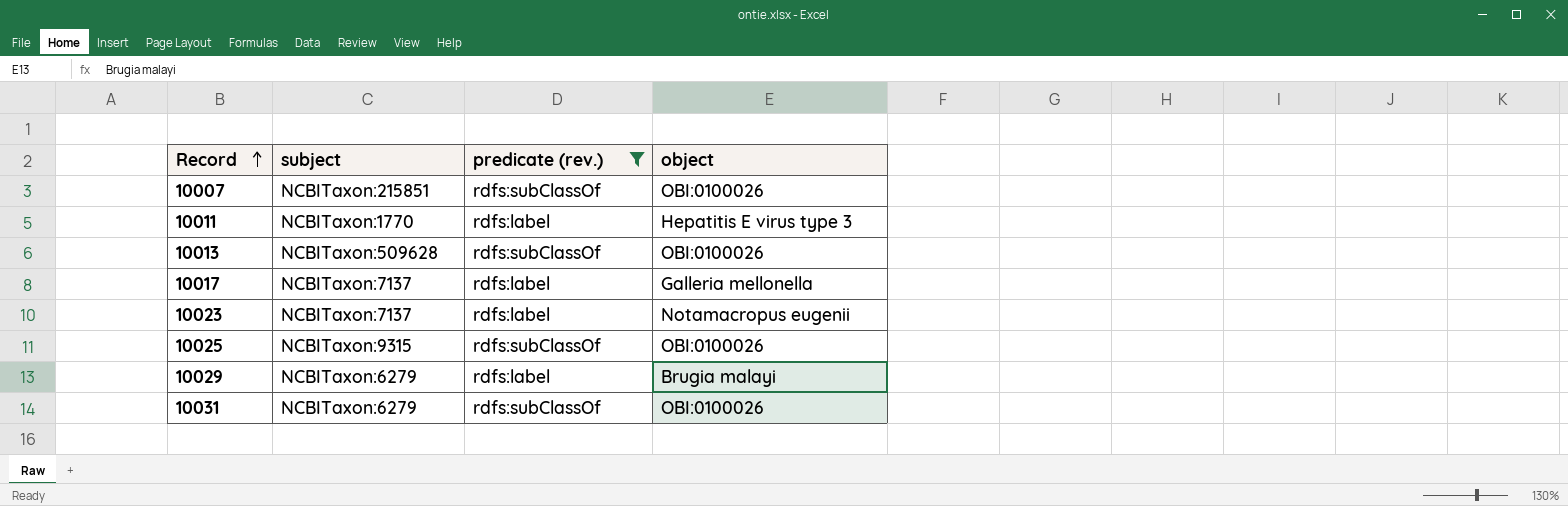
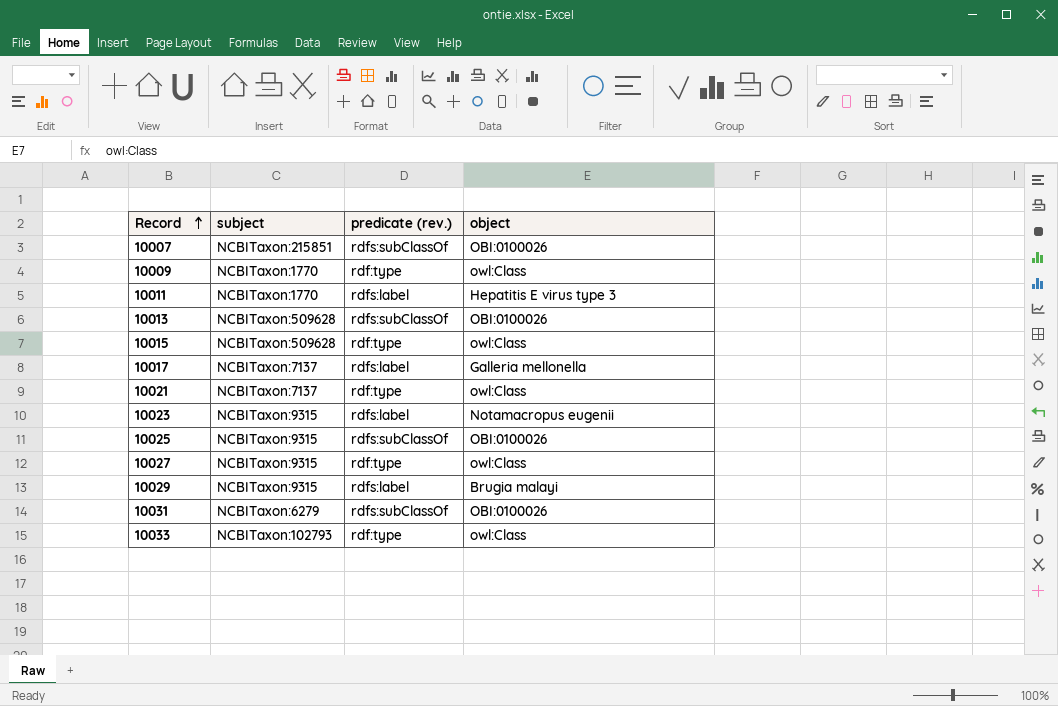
filter: predicate (rev.) != rdf:type -> none
10023 | subject: NCBITaxon:7137 -> NCBITaxon:9315
10029 | subject: NCBITaxon:6279 -> NCBITaxon:9315

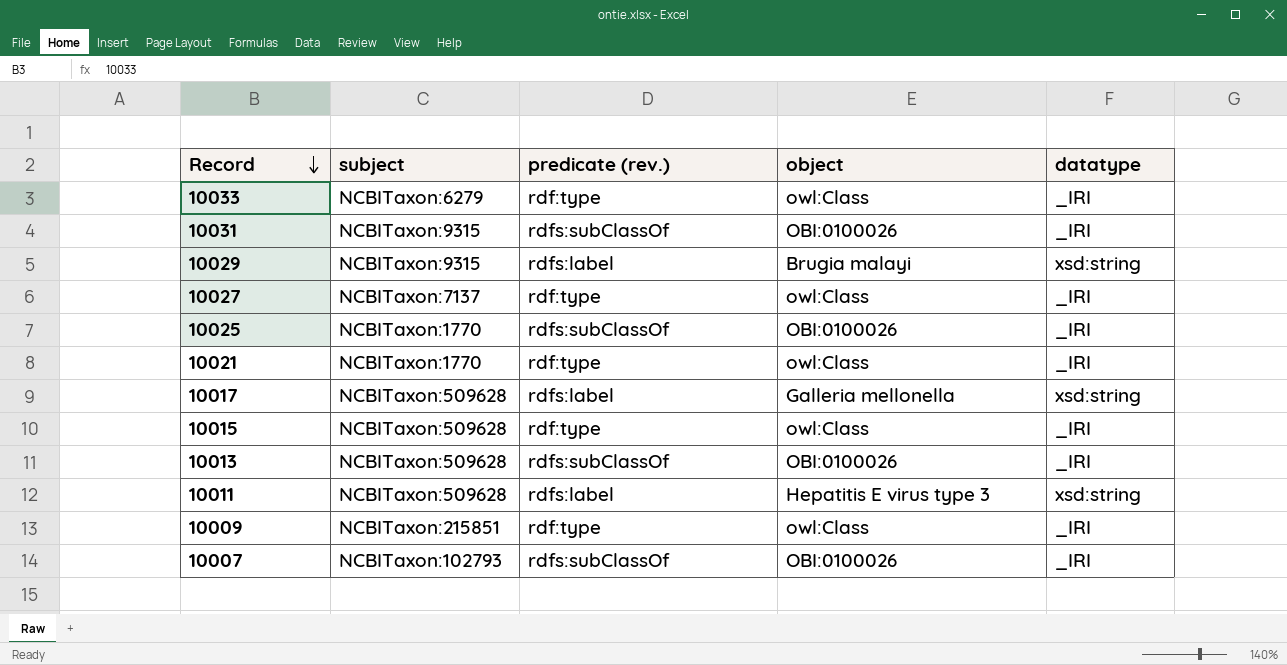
row order: Record ascending -> Record descending
column datatype | position: none -> 5
row 10023: NCBITaxon:9315 | rdfs:label | Notamacropus eugenii -> none
10033 | subject: NCBITaxon:102793 -> NCBITaxon:6279
10031 | subject: NCBITaxon:6279 -> NCBITaxon:9315
10027 | subject: NCBITaxon:9315 -> NCBITaxon:7137
10025 | subject: NCBITaxon:9315 -> NCBITaxon:1770
10021 | subject: NCBITaxon:7137 -> NCBITaxon:1770
10017 | subject: NCBITaxon:7137 -> NCBITaxon:509628
10011 | subject: NCBITaxon:1770 -> NCBITaxon:509628
10009 | subject: NCBITaxon:1770 -> NCBITaxon:215851
10007 | subject: NCBITaxon:215851 -> NCBITaxon:102793

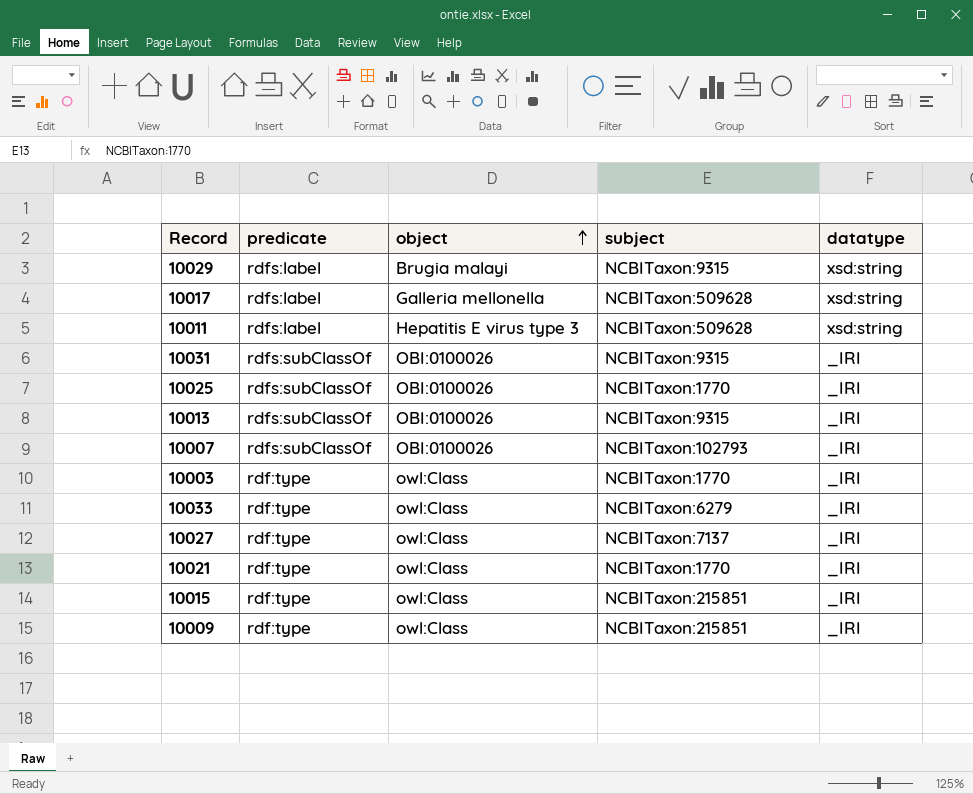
row order: Record descending -> object ascending
column name: predicate (rev.) -> predicate
column subject | position: 2 -> 4
10013 | subject: NCBITaxon:509628 -> NCBITaxon:9315
row 10003: none -> rdf:type | owl:Class | NCBITaxon:1770 | _IRI
10015 | subject: NCBITaxon:509628 -> NCBITaxon:215851

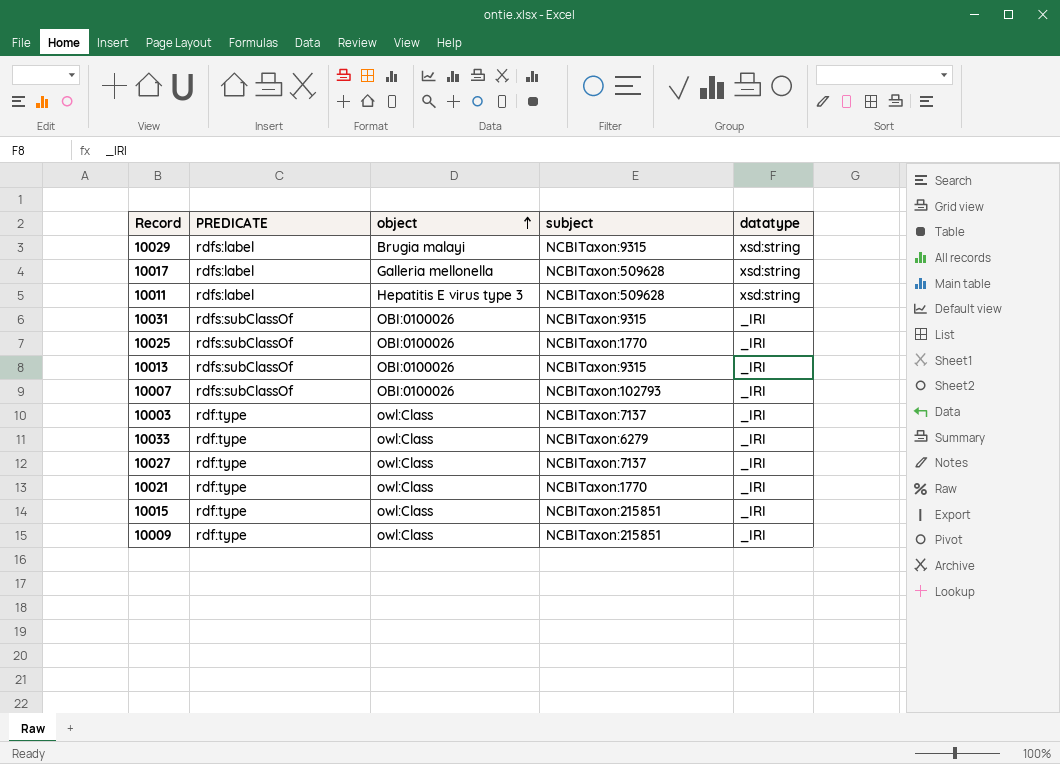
column name: predicate -> PREDICATE
10003 | subject: NCBITaxon:1770 -> NCBITaxon:7137

